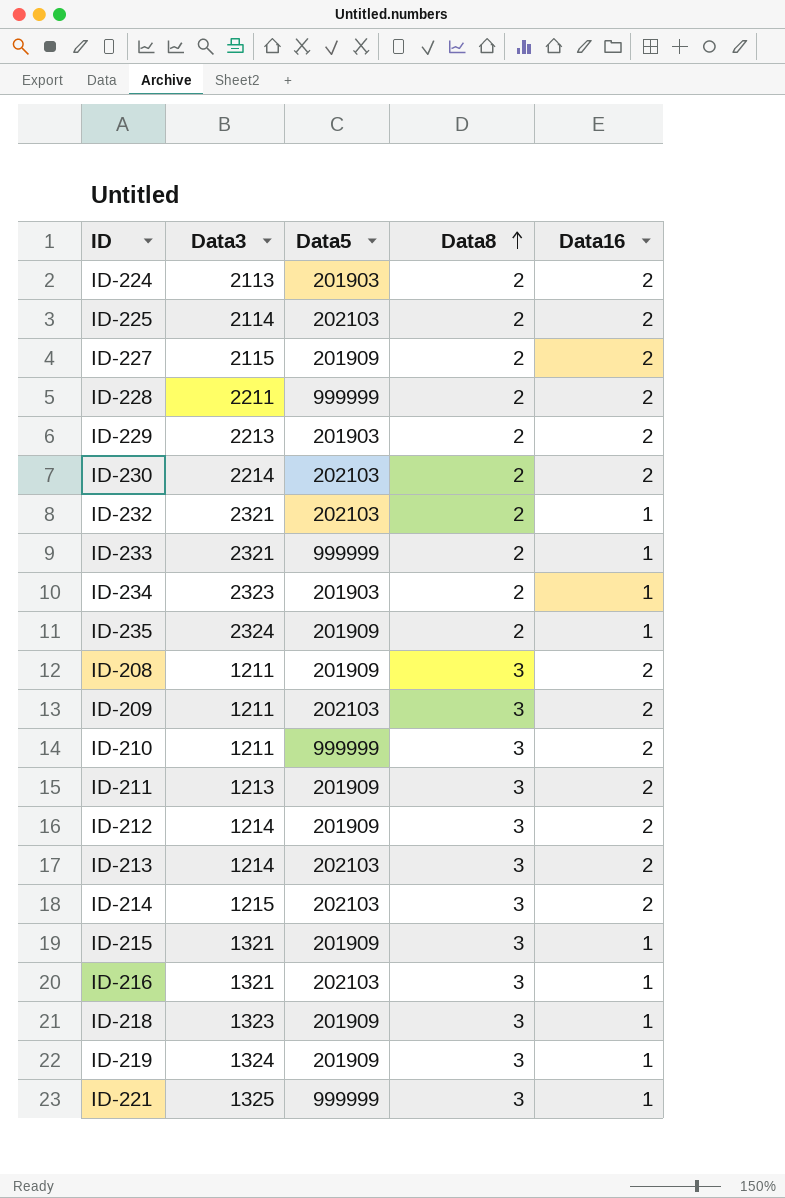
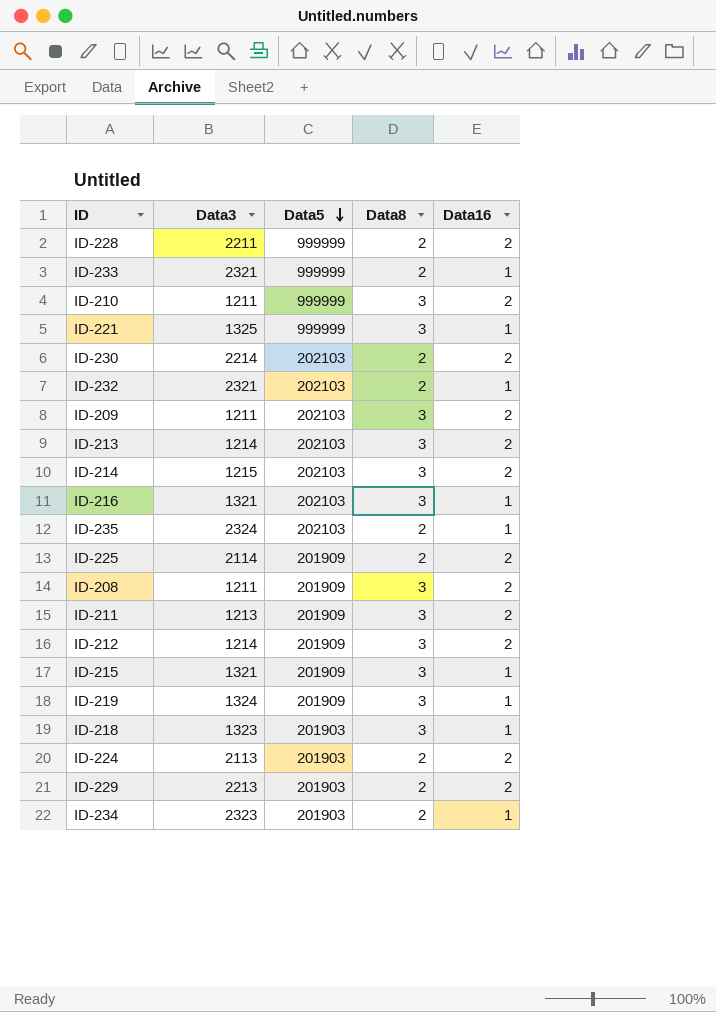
row order: Data8 ascending -> Data5 descending
row ID-227: 2115 | 201909 | 2 | 2 -> none
ID-235 | Data5: 201909 -> 202103
ID-225 | Data5: 202103 -> 201909
ID-218 | Data5: 201909 -> 201903

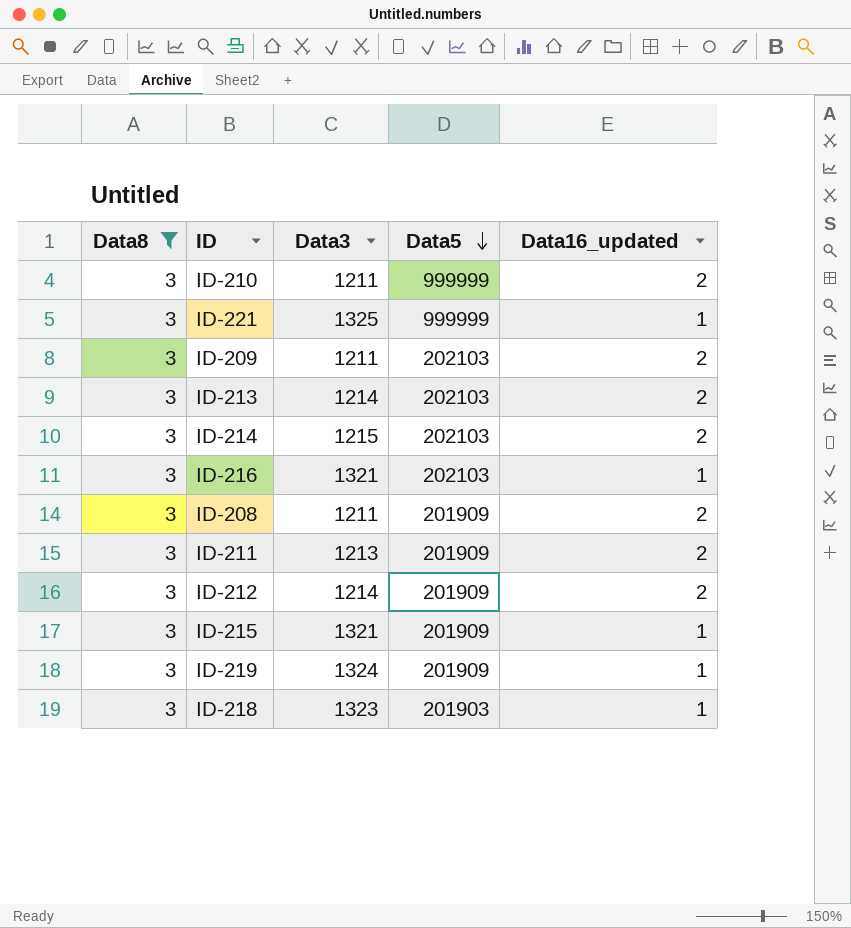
filter: none -> Data8 = 3
column Data8 | position: 4 -> 1
column name: Data16 -> Data16_updated

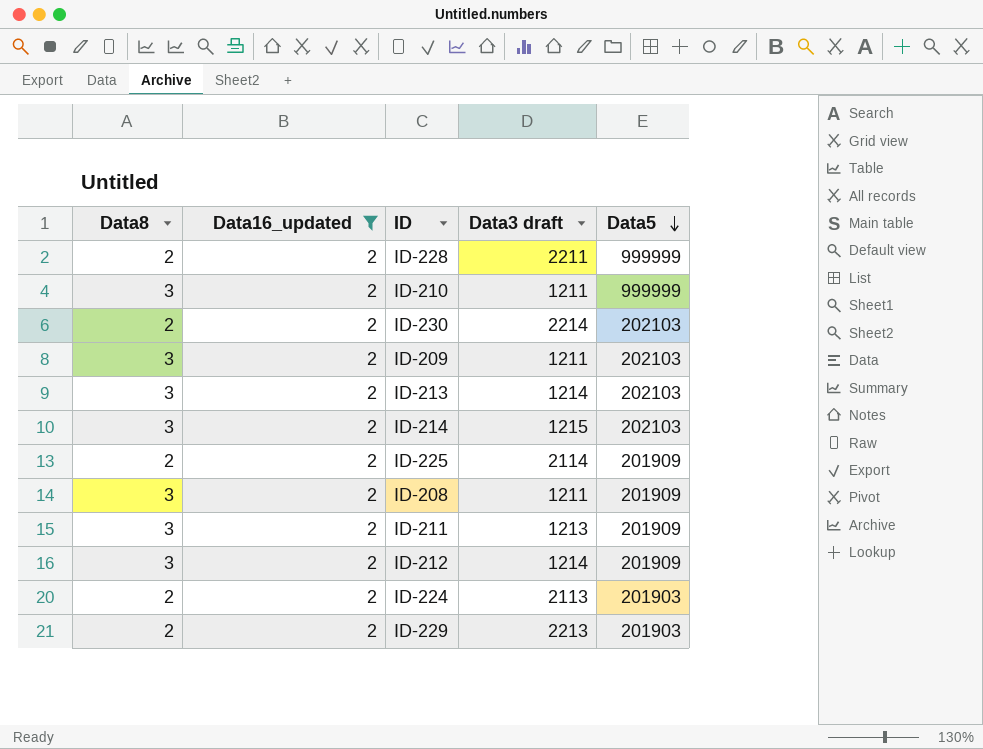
filter: Data8 = 3 -> Data16_updated = 2
column Data16_updated | position: 5 -> 2
column name: Data3 -> Data3 draft

